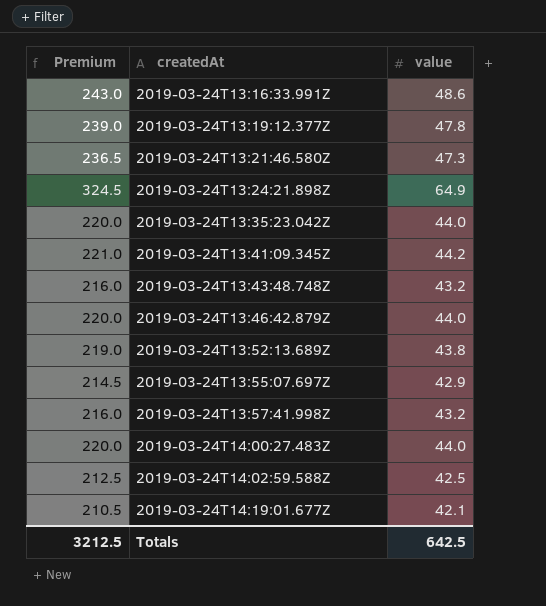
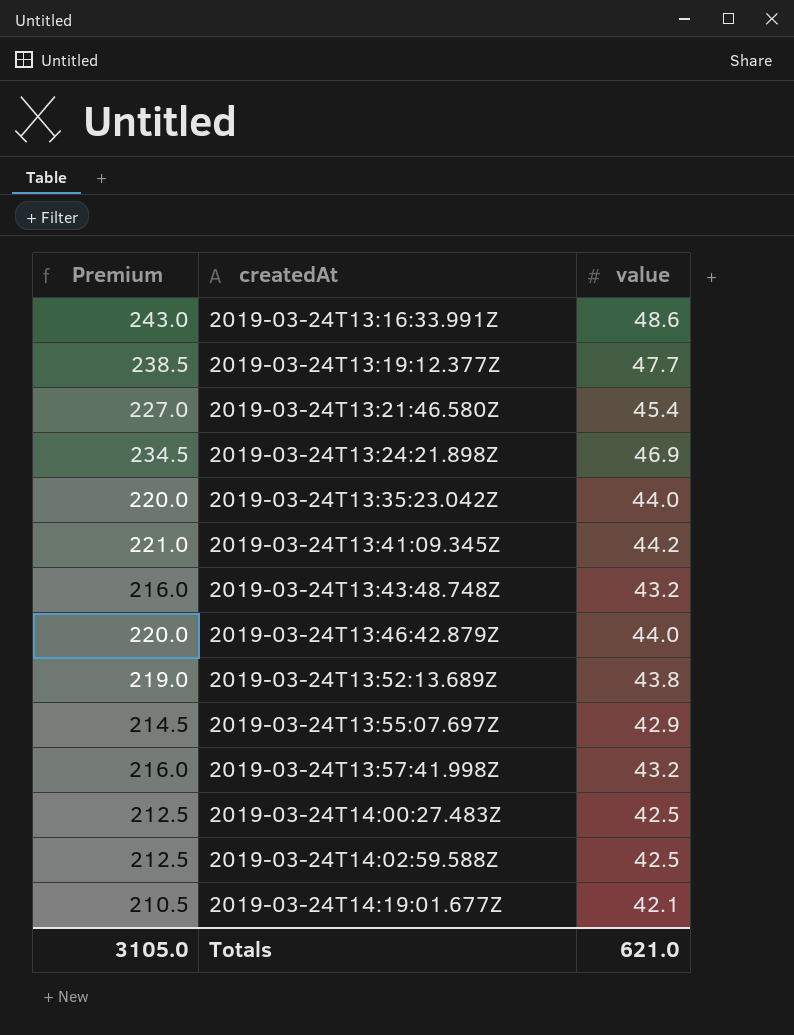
2019-03-24T13:19:12.377Z | Premium: 239.0 -> 238.5
2019-03-24T13:19:12.377Z | value: 47.8 -> 47.7
2019-03-24T13:21:46.580Z | Premium: 236.5 -> 227.0
2019-03-24T13:21:46.580Z | value: 47.3 -> 45.4
2019-03-24T13:24:21.898Z | Premium: 324.5 -> 234.5
2019-03-24T13:24:21.898Z | value: 64.9 -> 46.9
2019-03-24T14:00:27.483Z | Premium: 220.0 -> 212.5
2019-03-24T14:00:27.483Z | value: 44.0 -> 42.5
Totals | Premium: 3212.5 -> 3105.0
Totals | value: 642.5 -> 621.0

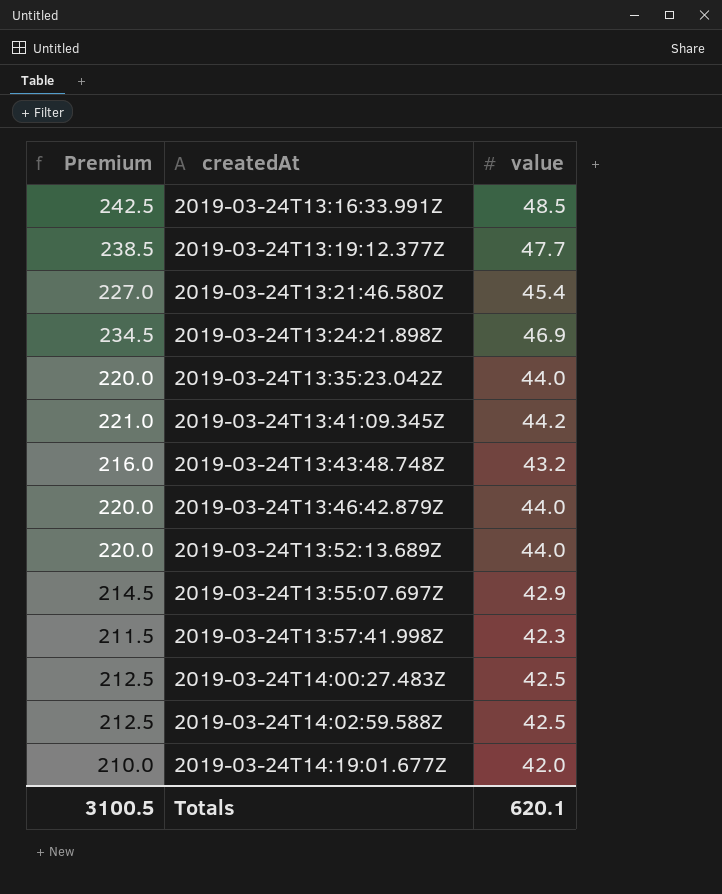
2019-03-24T13:16:33.991Z | Premium: 243.0 -> 242.5
2019-03-24T13:16:33.991Z | value: 48.6 -> 48.5
2019-03-24T13:52:13.689Z | Premium: 219.0 -> 220.0
2019-03-24T13:52:13.689Z | value: 43.8 -> 44.0
2019-03-24T13:57:41.998Z | Premium: 216.0 -> 211.5
2019-03-24T13:57:41.998Z | value: 43.2 -> 42.3
2019-03-24T14:19:01.677Z | Premium: 210.5 -> 210.0
2019-03-24T14:19:01.677Z | value: 42.1 -> 42.0
Totals | Premium: 3105.0 -> 3100.5
Totals | value: 621.0 -> 620.1

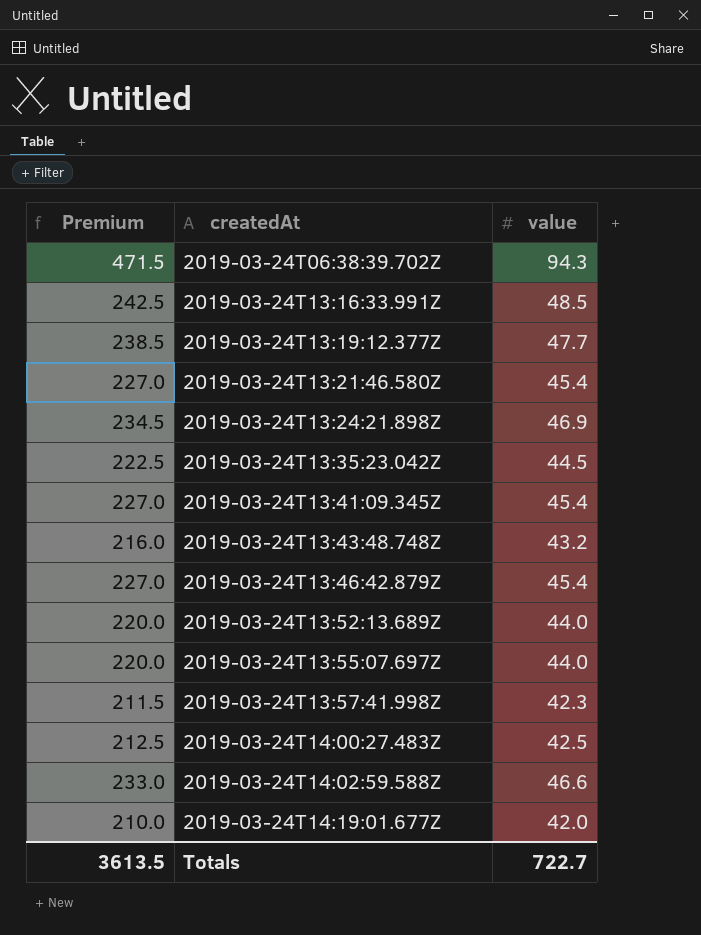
row 2019-03-24T06:38:39.702Z: none -> 471.5 | 94.3
2019-03-24T13:35:23.042Z | Premium: 220.0 -> 222.5
2019-03-24T13:35:23.042Z | value: 44.0 -> 44.5
2019-03-24T13:41:09.345Z | Premium: 221.0 -> 227.0
2019-03-24T13:41:09.345Z | value: 44.2 -> 45.4
2019-03-24T13:46:42.879Z | Premium: 220.0 -> 227.0
2019-03-24T13:46:42.879Z | value: 44.0 -> 45.4
2019-03-24T13:55:07.697Z | Premium: 214.5 -> 220.0
2019-03-24T13:55:07.697Z | value: 42.9 -> 44.0
2019-03-24T14:02:59.588Z | Premium: 212.5 -> 233.0
2019-03-24T14:02:59.588Z | value: 42.5 -> 46.6
Totals | Premium: 3100.5 -> 3613.5
Totals | value: 620.1 -> 722.7

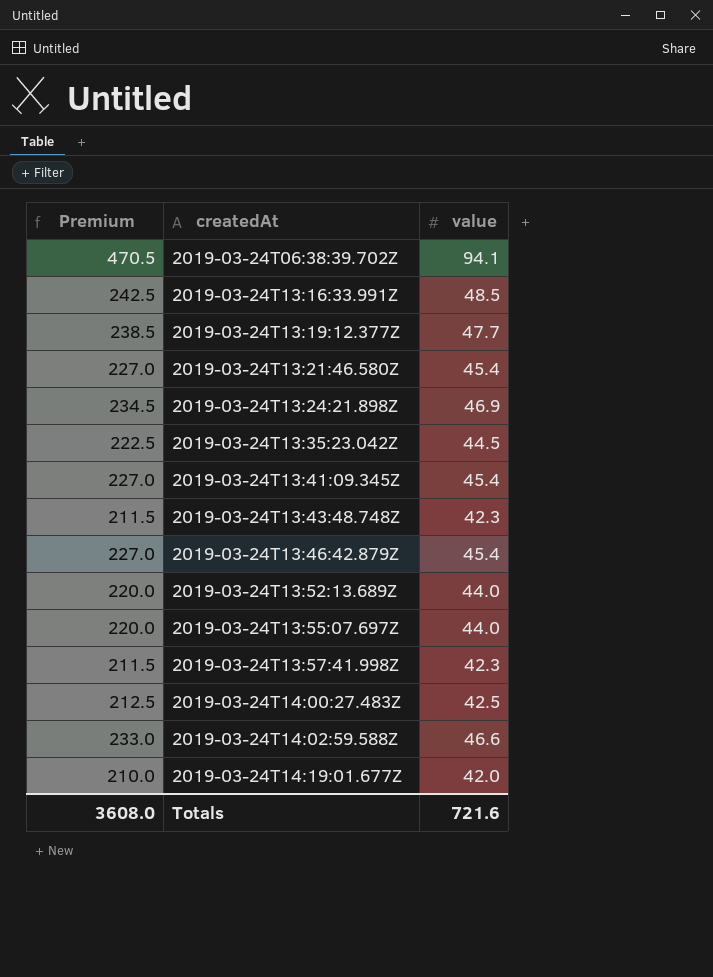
2019-03-24T06:38:39.702Z | Premium: 471.5 -> 470.5
2019-03-24T06:38:39.702Z | value: 94.3 -> 94.1
2019-03-24T13:43:48.748Z | Premium: 216.0 -> 211.5
2019-03-24T13:43:48.748Z | value: 43.2 -> 42.3
Totals | Premium: 3613.5 -> 3608.0
Totals | value: 722.7 -> 721.6

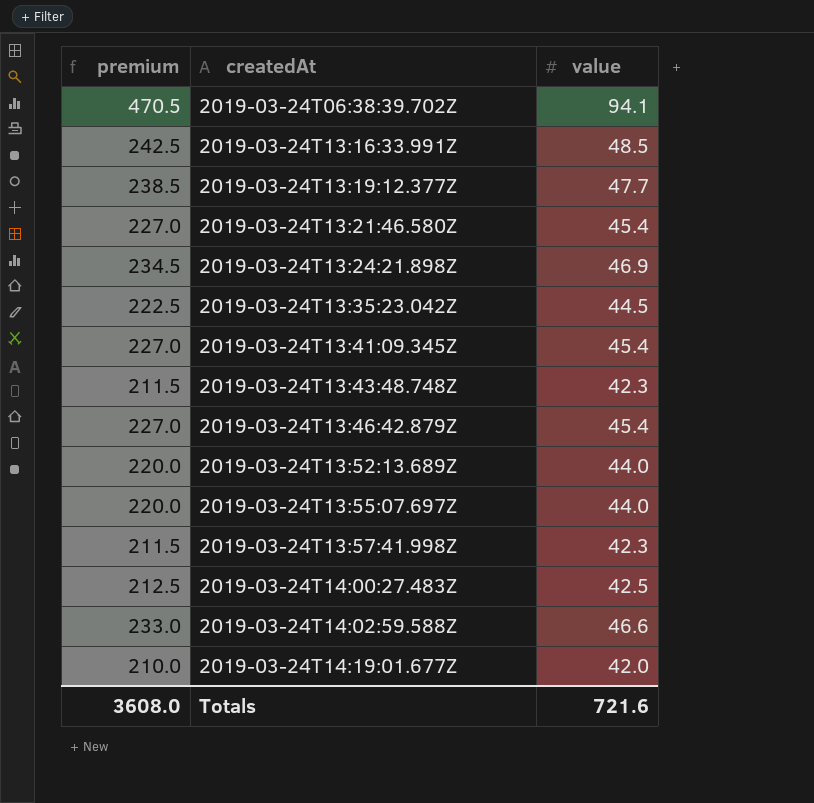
column name: Premium -> premium

